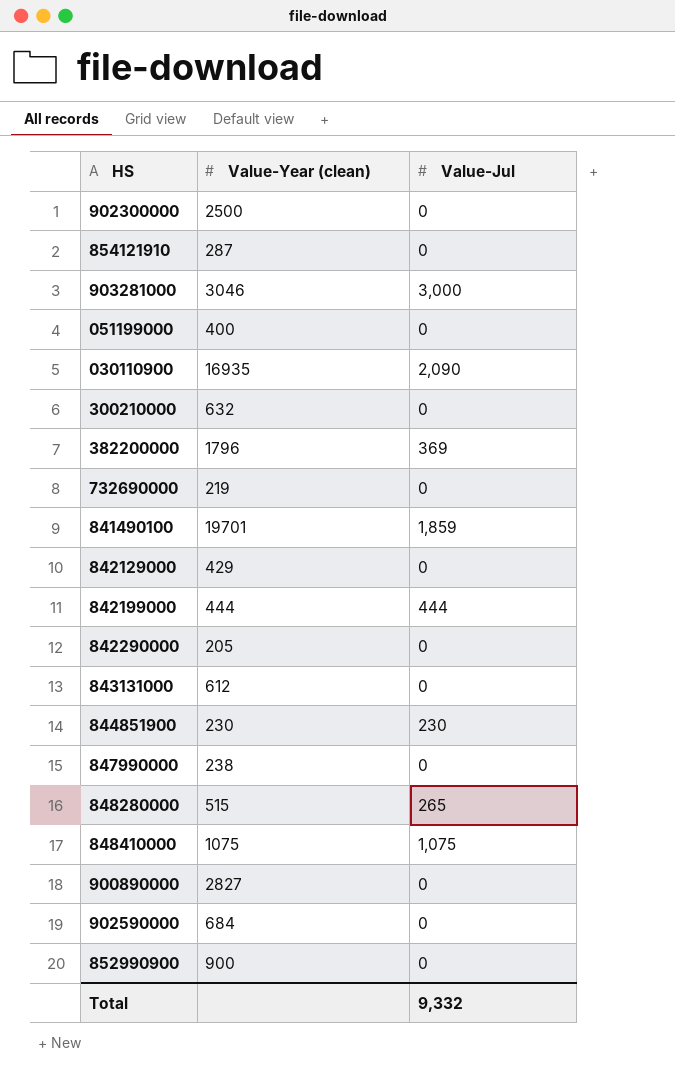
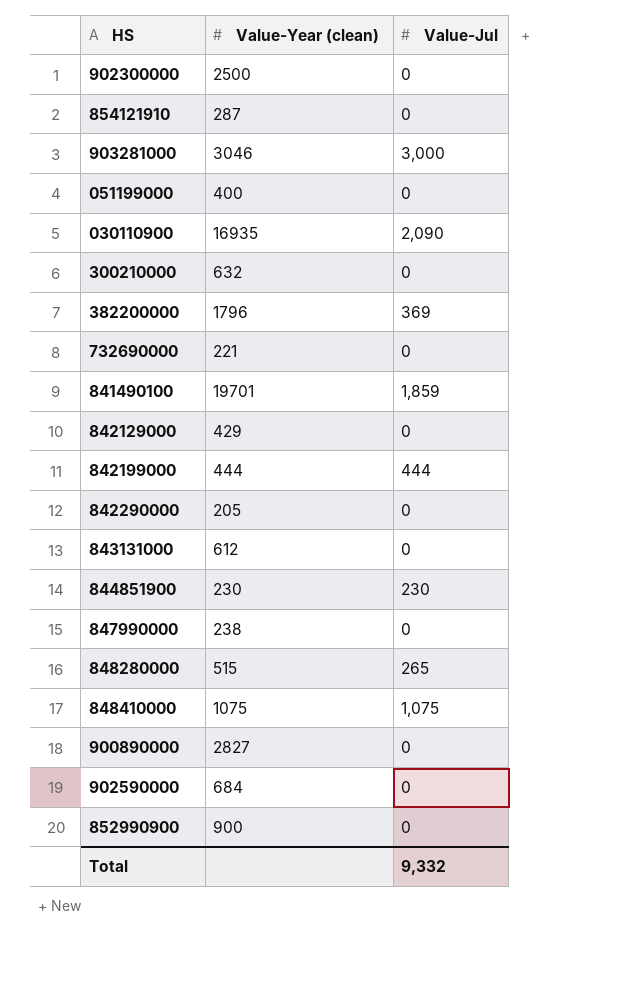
732690000 | Value-Year (clean): 219 -> 221

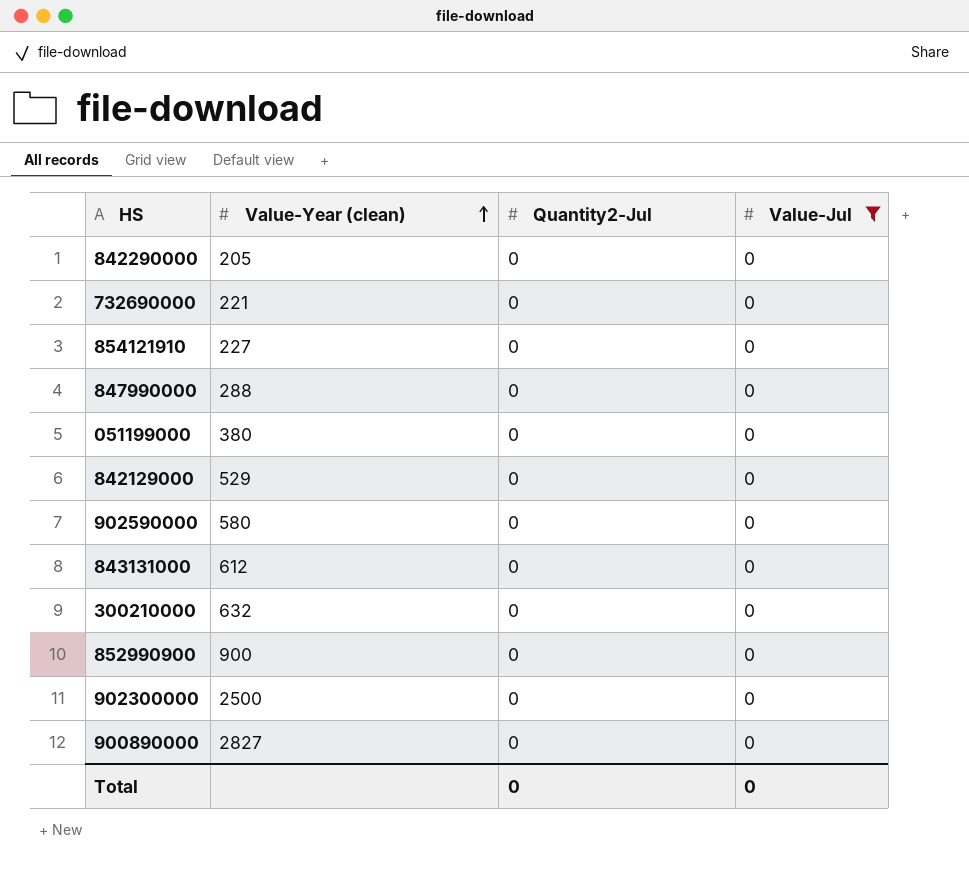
filter: none -> Value-Jul = 0
row order: none -> Value-Year (clean) ascending
column Quantity2-Jul | position: none -> 3
854121910 | Value-Year (clean): 287 -> 227
847990000 | Value-Year (clean): 238 -> 288
051199000 | Value-Year (clean): 400 -> 380
842129000 | Value-Year (clean): 429 -> 529
902590000 | Value-Year (clean): 684 -> 580
Total | Value-Jul: 9,332 -> 0

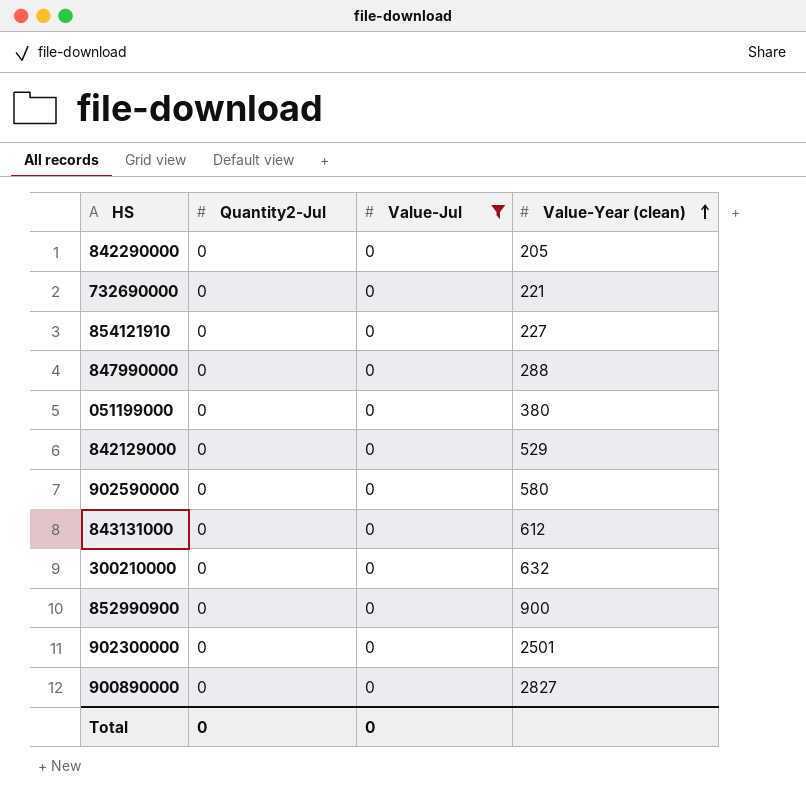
column Value-Year (clean) | position: 2 -> 4
902300000 | Value-Year (clean): 2500 -> 2501

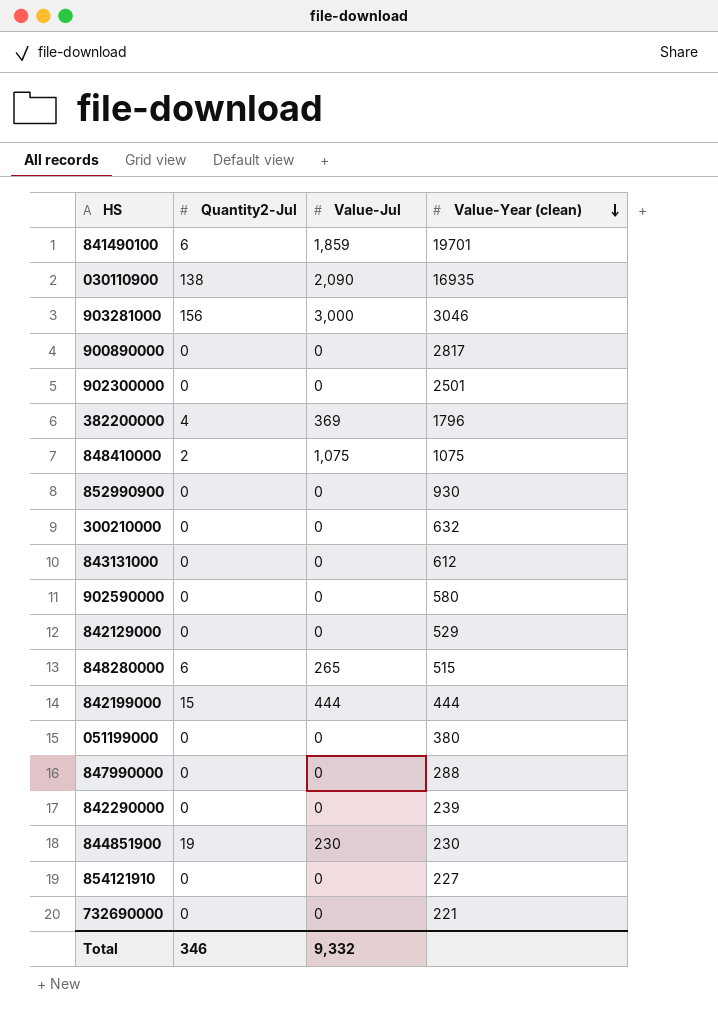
filter: Value-Jul = 0 -> none
row order: Value-Year (clean) ascending -> Value-Year (clean) descending
900890000 | Value-Year (clean): 2827 -> 2817
852990900 | Value-Year (clean): 900 -> 930
842290000 | Value-Year (clean): 205 -> 239
Total | Quantity2-Jul: 0 -> 346
Total | Value-Jul: 0 -> 9,332

